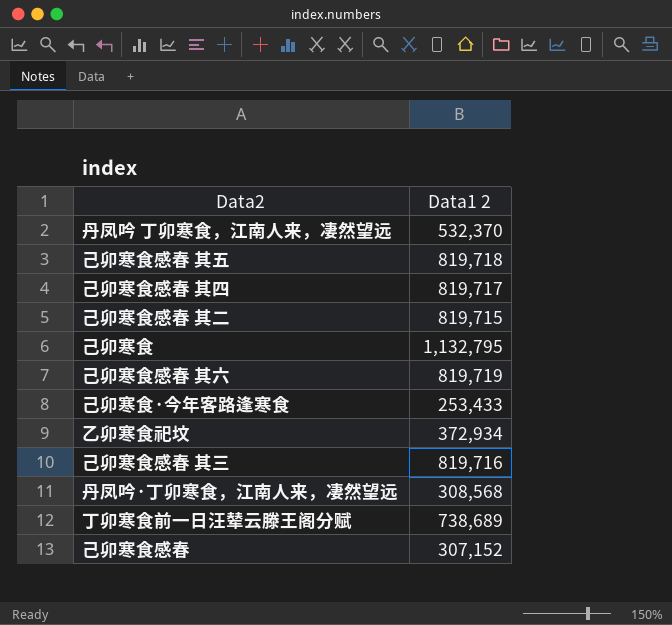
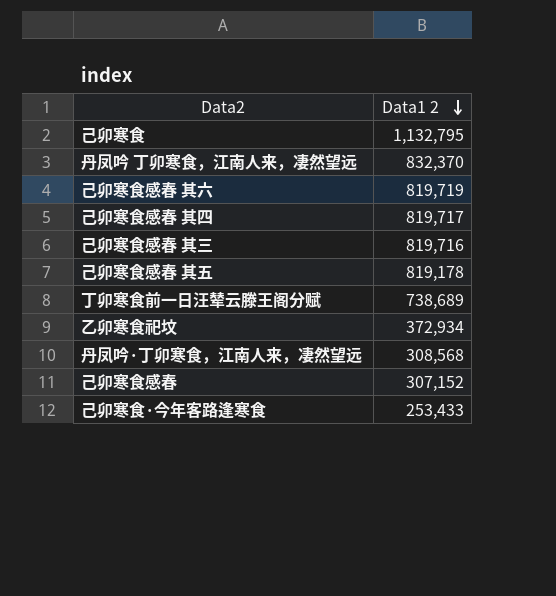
row order: none -> Data1 2 descending
row 己卯寒食感春 其二: 819,715 -> none
丹凤吟 丁卯寒食，江南人来，凄然望远 | Data1 2: 532,370 -> 832,370
己卯寒食感春 其五 | Data1 2: 819,718 -> 819,178

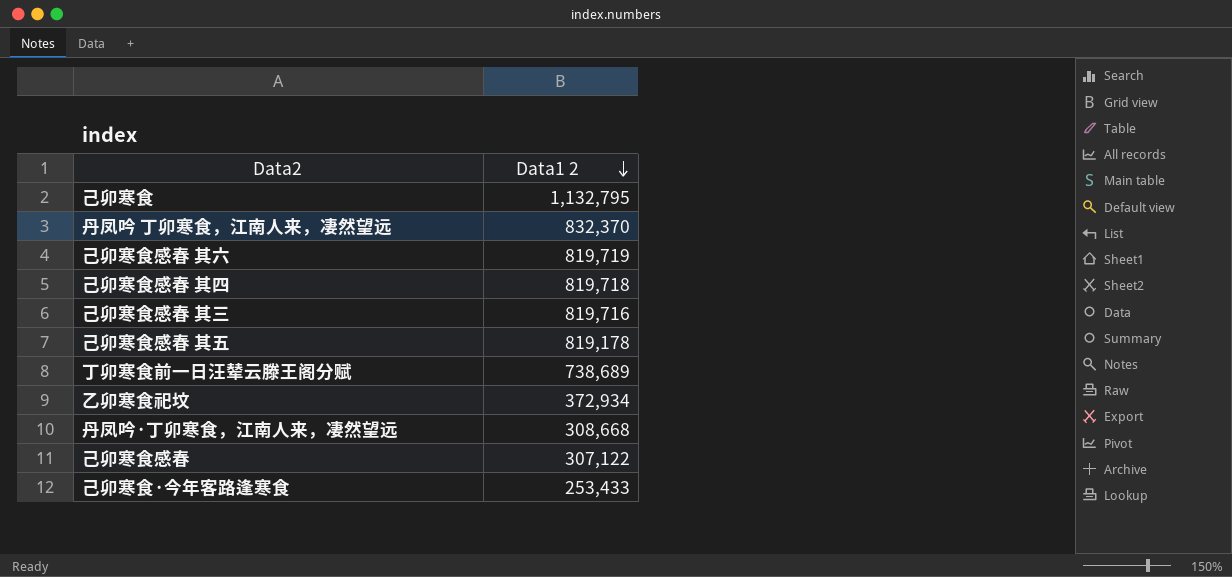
己卯寒食感春 其四 | Data1 2: 819,717 -> 819,718
丹凤吟·丁卯寒食，江南人来，凄然望远 | Data1 2: 308,568 -> 308,668
己卯寒食感春 | Data1 2: 307,152 -> 307,122

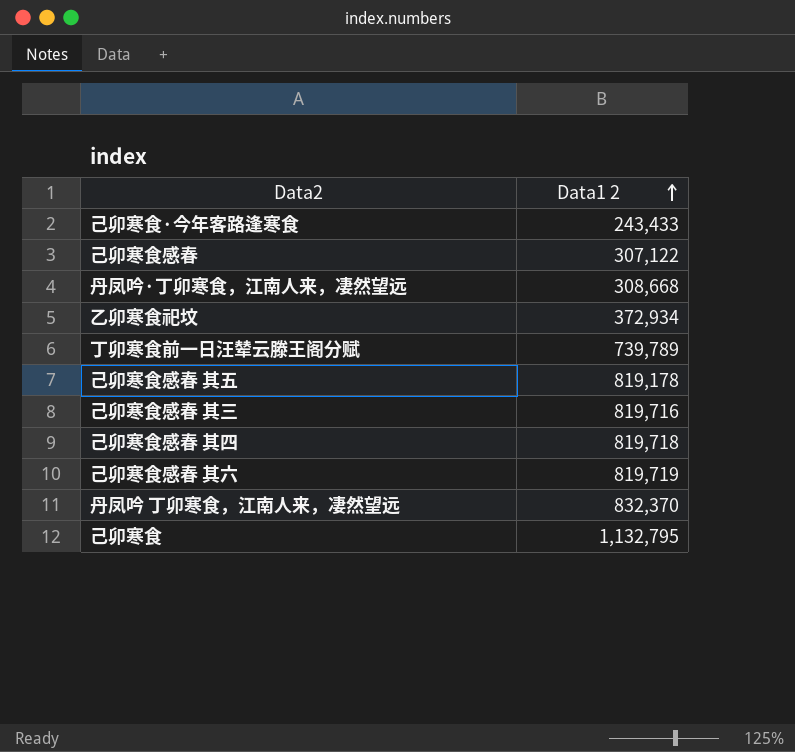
row order: Data1 2 descending -> Data1 2 ascending
己卯寒食·今年客路逢寒食 | Data1 2: 253,433 -> 243,433
丁卯寒食前一日汪辇云滕王阁分赋 | Data1 2: 738,689 -> 739,789

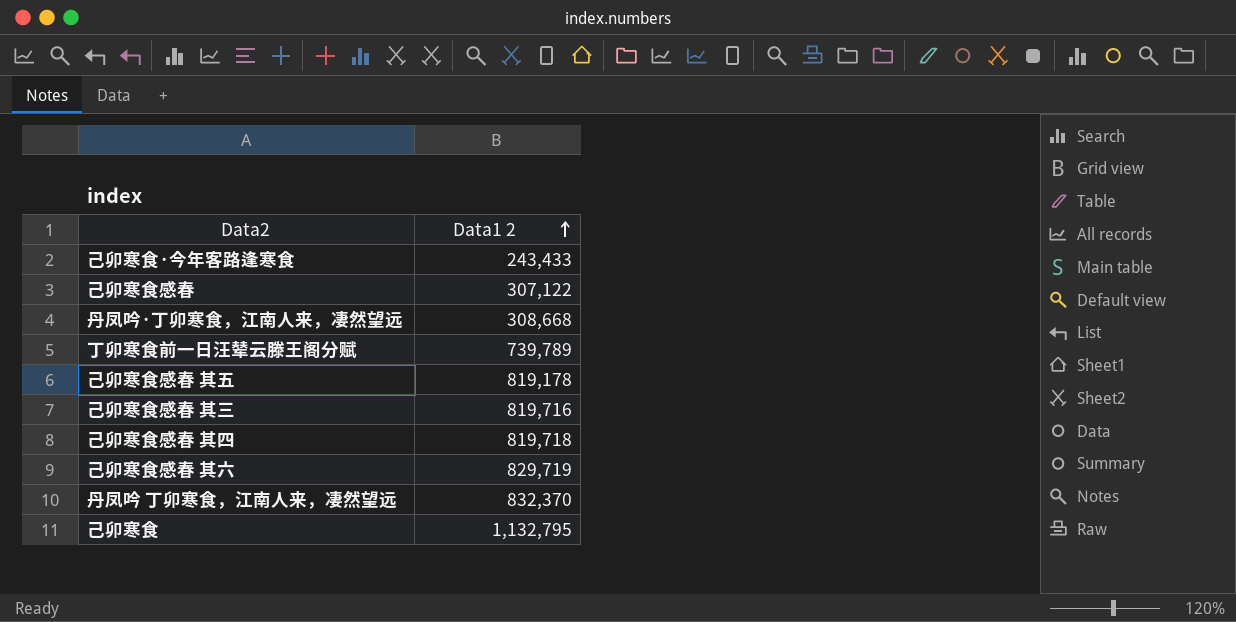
row 乙卯寒食祀坟: 372,934 -> none
己卯寒食感春 其六 | Data1 2: 819,719 -> 829,719

